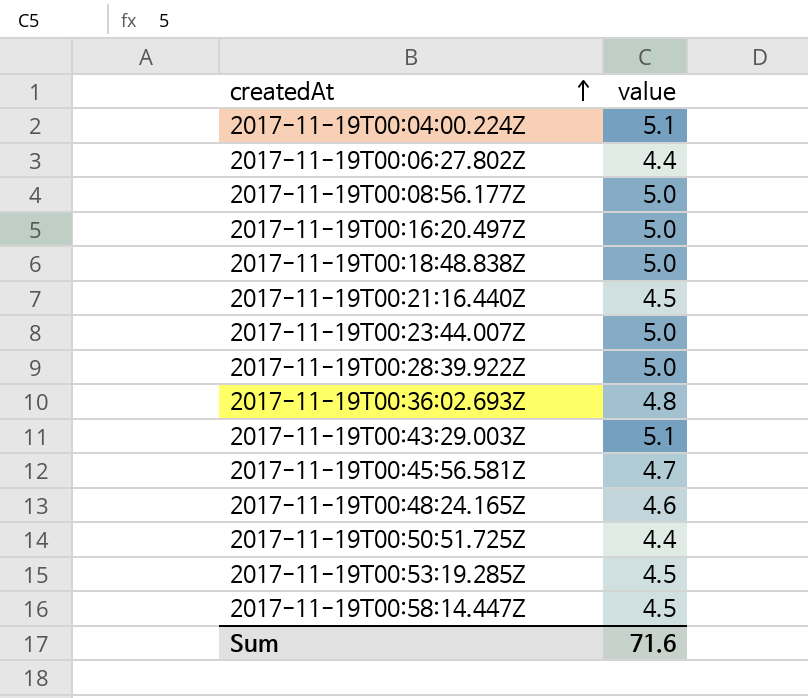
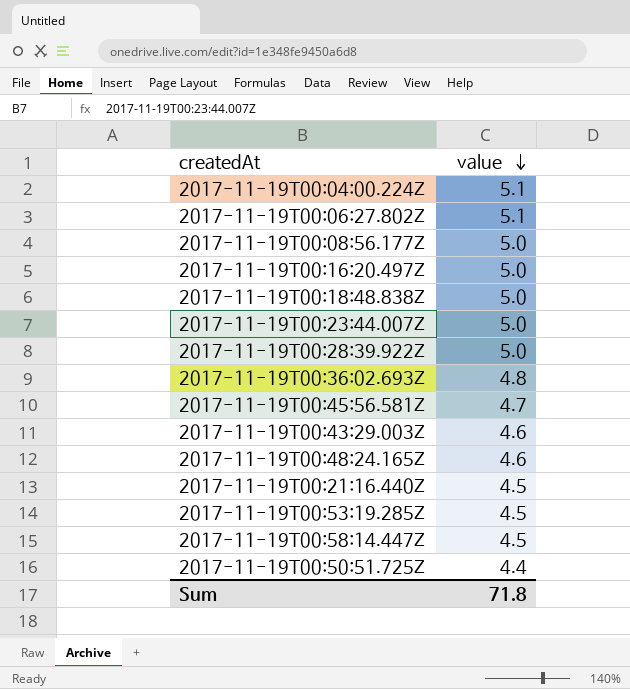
row order: createdAt ascending -> value descending
2017-11-19T00:06:27.802Z | value: 4.4 -> 5.1
2017-11-19T00:43:29.003Z | value: 5.1 -> 4.6
Sum | value: 71.6 -> 71.8

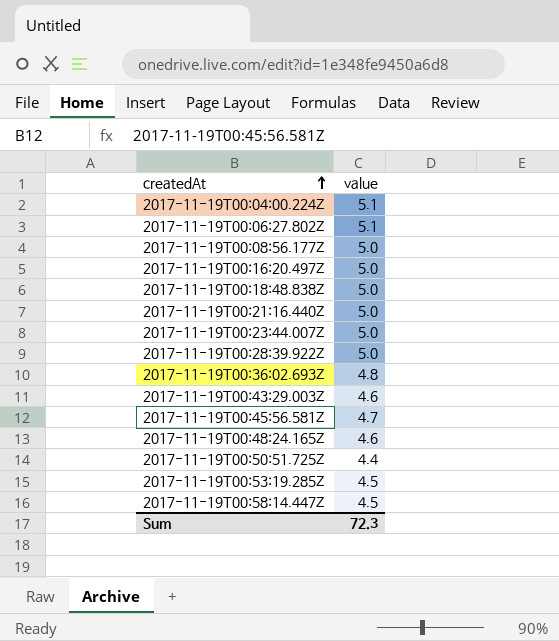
row order: value descending -> createdAt ascending
2017-11-19T00:21:16.440Z | value: 4.5 -> 5.0
Sum | value: 71.8 -> 72.3

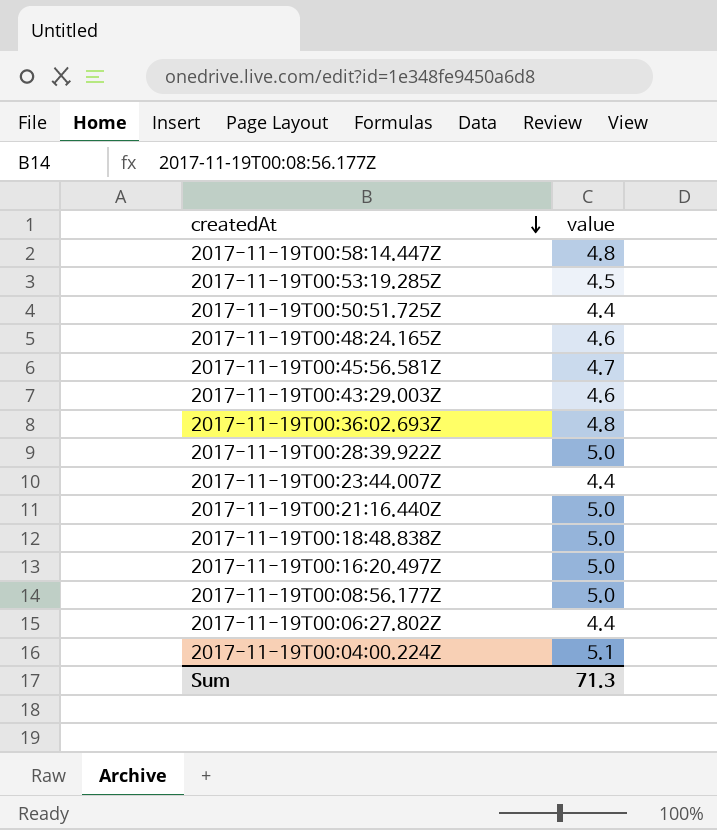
row order: createdAt ascending -> createdAt descending
2017-11-19T00:58:14.447Z | value: 4.5 -> 4.8
2017-11-19T00:23:44.007Z | value: 5.0 -> 4.4
2017-11-19T00:06:27.802Z | value: 5.1 -> 4.4
Sum | value: 72.3 -> 71.3

